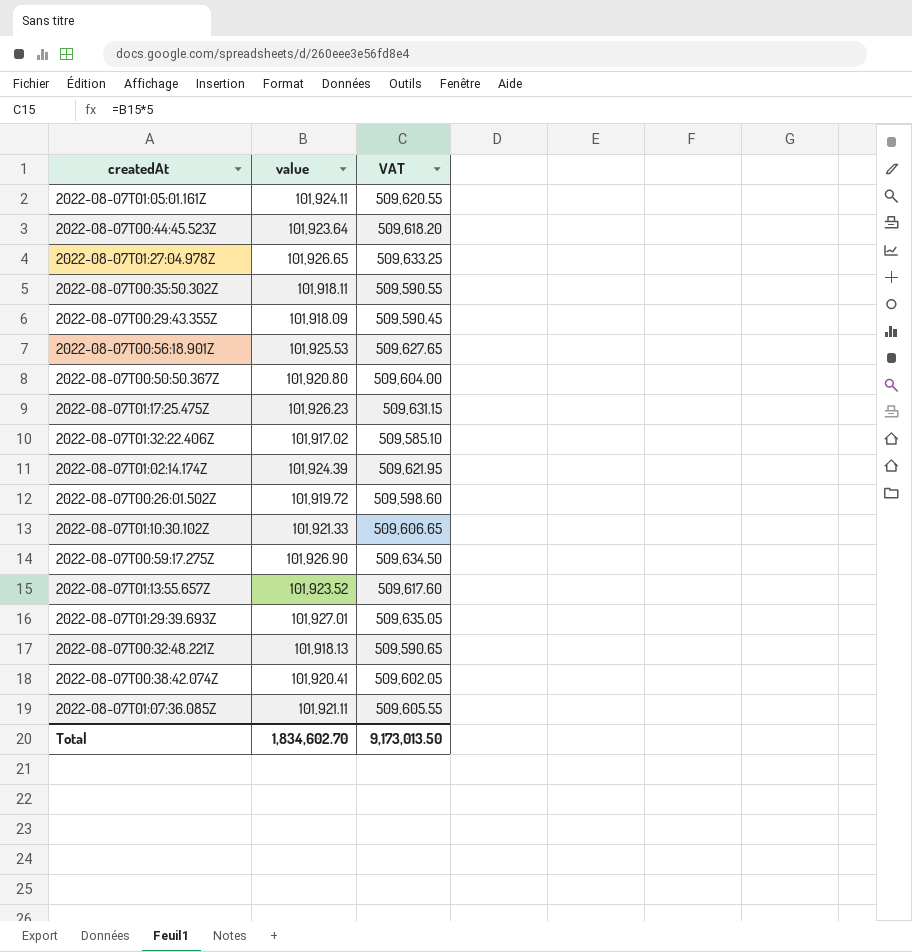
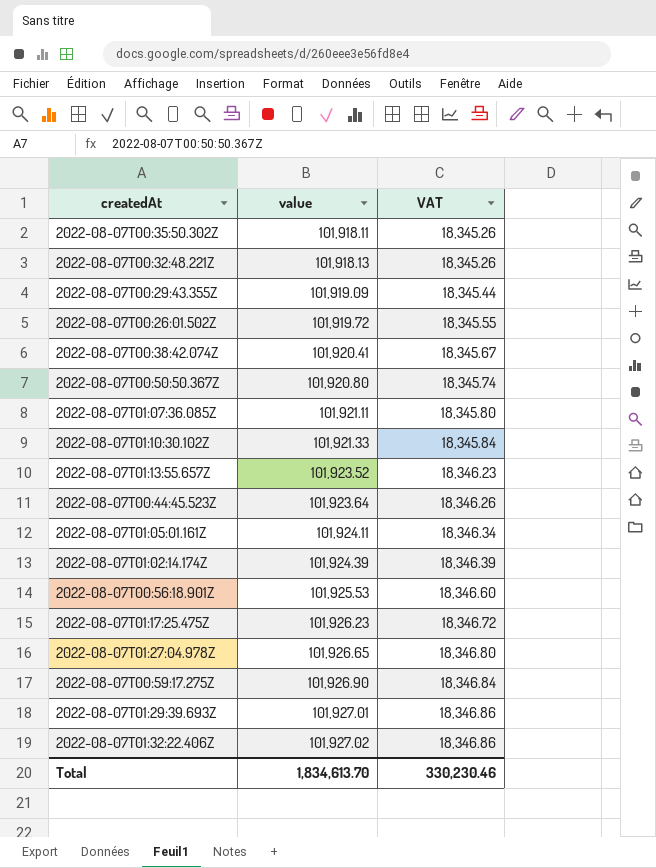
row order: none -> value ascending
column VAT | formula: [value] * 5 -> [value] * 0.18
2022-08-07T00:29:43.355Z | value: 101,918.09 -> 101,919.09
2022-08-07T01:32:22.406Z | value: 101,917.02 -> 101,927.02
Total | value: 1,834,602.70 -> 1,834,613.70
Total | VAT: 9,173,013.50 -> 330,230.46

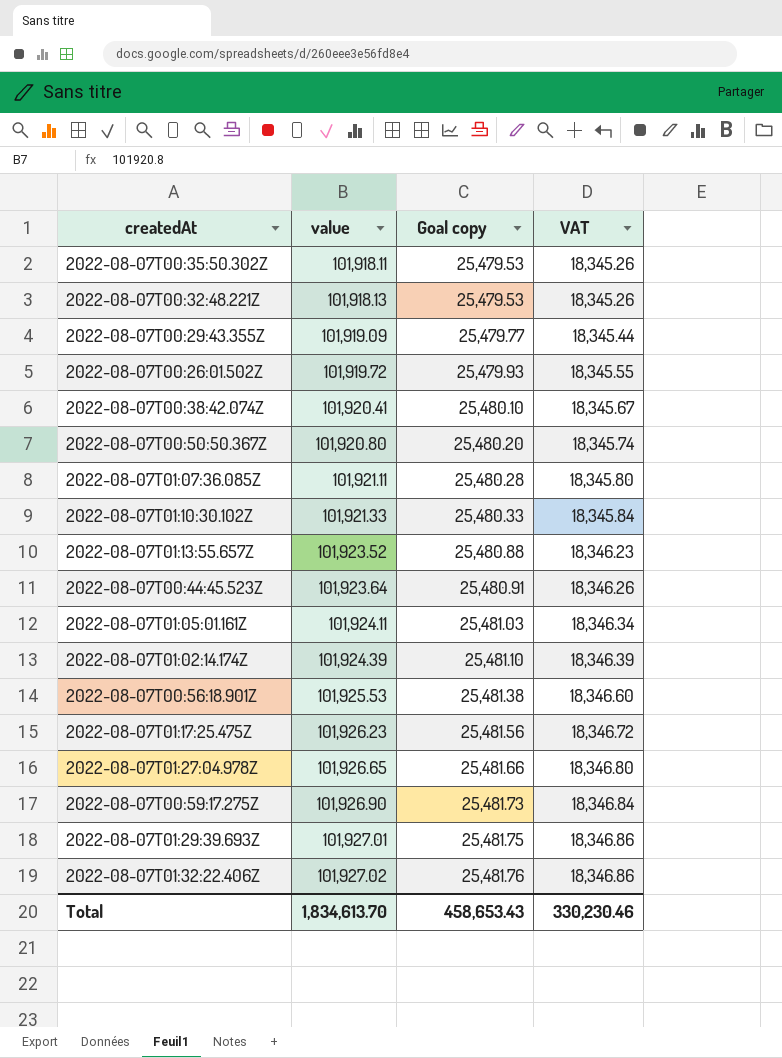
column Goal copy | formula: none -> [value] * 0.25

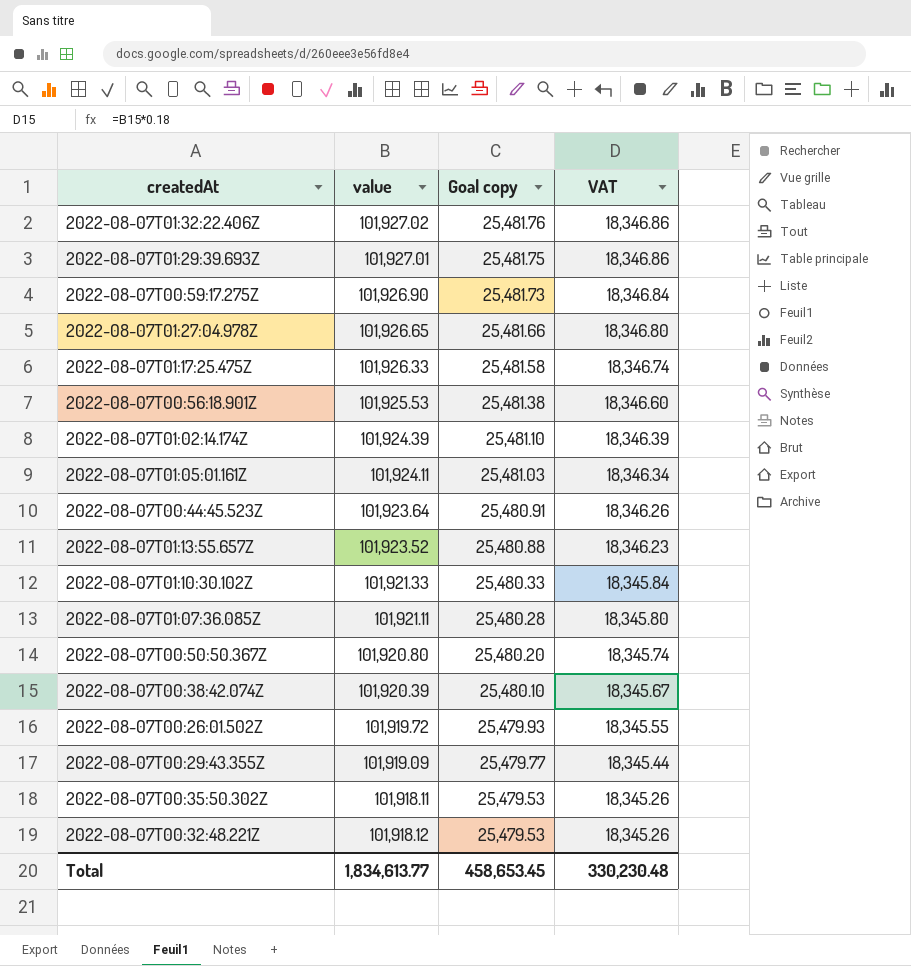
row order: value ascending -> Goal copy descending
2022-08-07T01:17:25.475Z | value: 101,926.23 -> 101,926.33
2022-08-07T01:17:25.475Z | Goal copy: 25,481.56 -> 25,481.58
2022-08-07T01:17:25.475Z | VAT: 18,346.72 -> 18,346.74
2022-08-07T00:38:42.074Z | value: 101,920.41 -> 101,920.39
2022-08-07T00:32:48.221Z | value: 101,918.13 -> 101,918.12
Total | value: 1,834,613.70 -> 1,834,613.77
Total | Goal copy: 458,653.43 -> 458,653.45
Total | VAT: 330,230.46 -> 330,230.48

